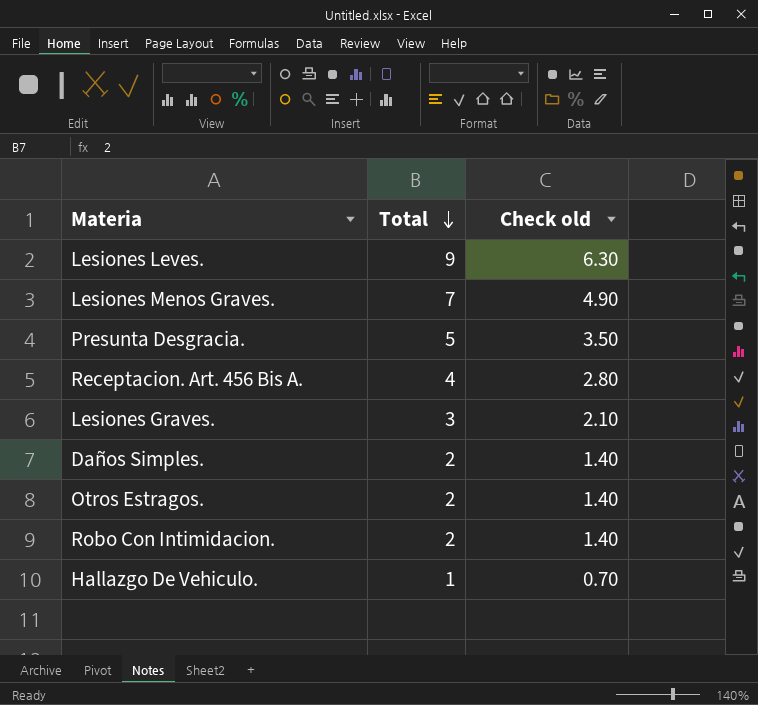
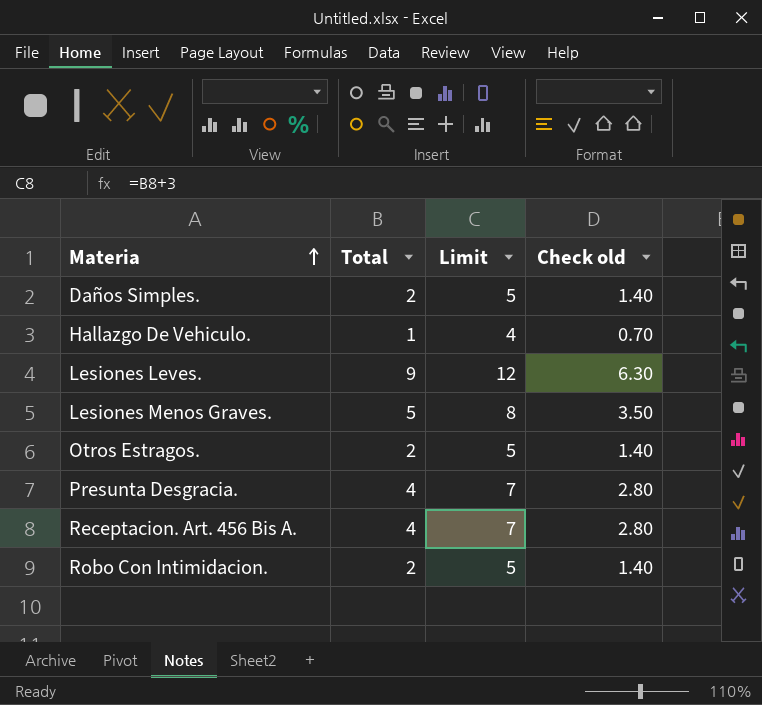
row order: Total descending -> Materia ascending
column Limit | formula: none -> [Total] + 3
row Lesiones Graves.: 3 | 2.10 -> none
Lesiones Menos Graves. | Total: 7 -> 5
Lesiones Menos Graves. | Check old: 4.90 -> 3.50
Presunta Desgracia. | Total: 5 -> 4
Presunta Desgracia. | Check old: 3.50 -> 2.80

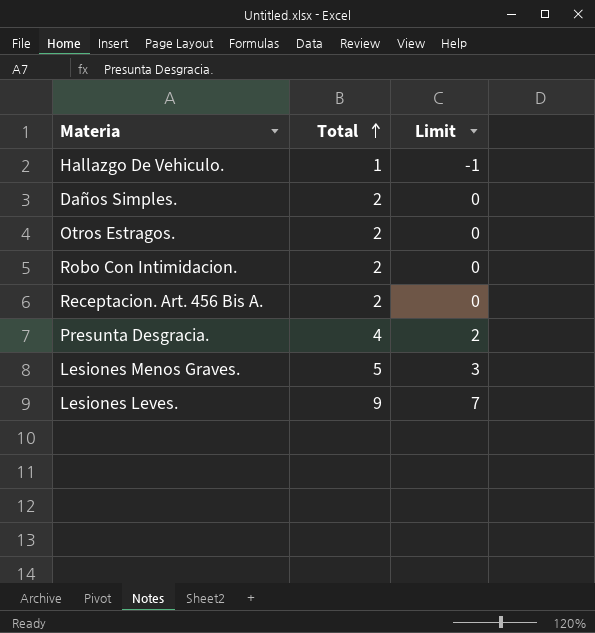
row order: Materia ascending -> Total ascending
column Check old | formula: [Total] * 0.7 -> none
column Limit | formula: [Total] + 3 -> [Total] - 2
Receptacion. Art. 456 Bis A. | Total: 4 -> 2

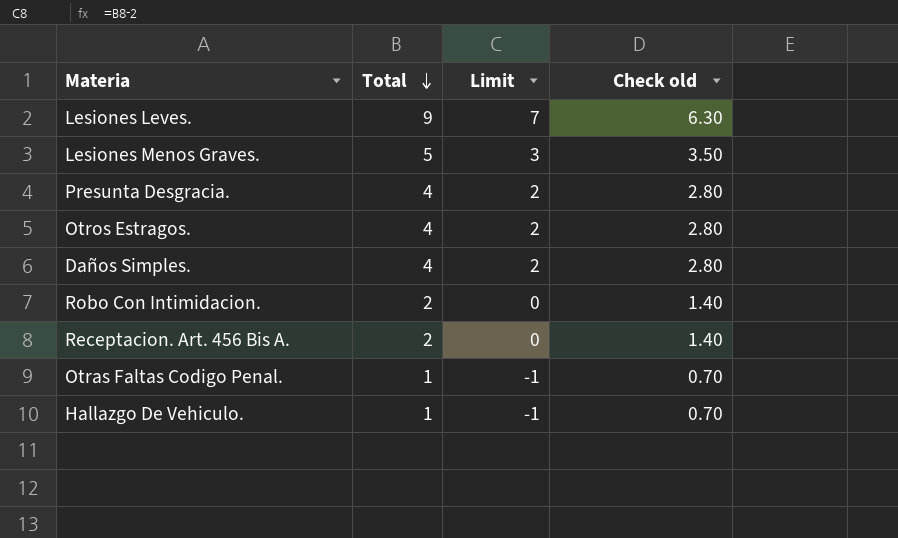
row order: Total ascending -> Total descending
column Check old | formula: none -> [Total] * 0.7
Otros Estragos. | Total: 2 -> 4
Otros Estragos. | Limit: 0 -> 2
Daños Simples. | Total: 2 -> 4
Daños Simples. | Limit: 0 -> 2
row Otras Faltas Codigo Penal.: none -> 1 | -1 | 0.70

